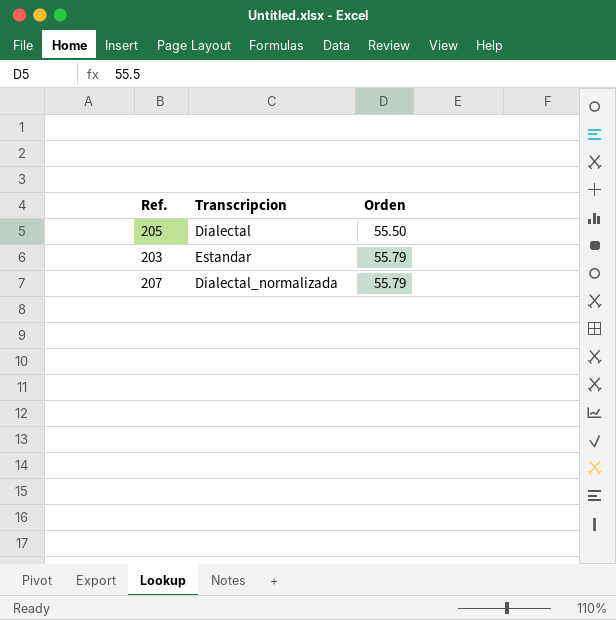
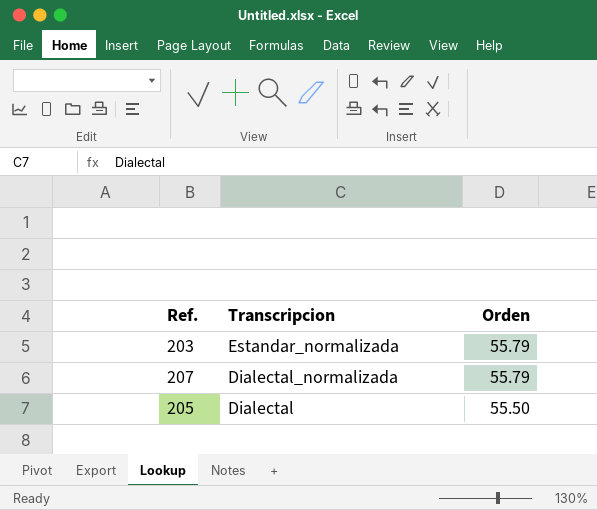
row order: Orden ascending -> Transcripcion descending
203 | Transcripcion: Estandar -> Estandar_normalizada

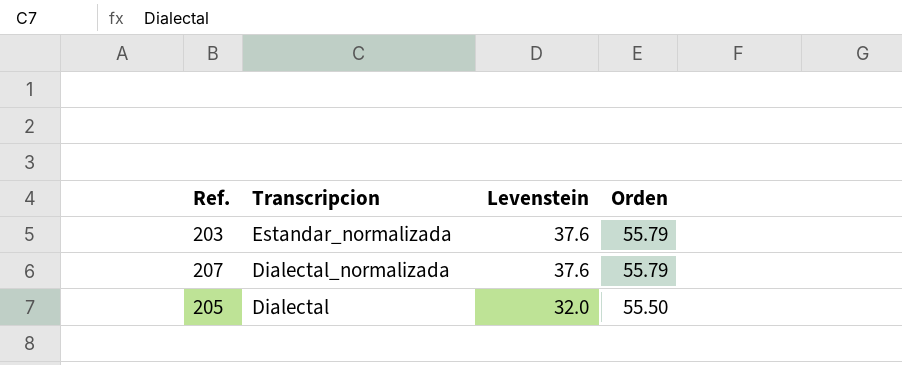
column Levenstein | position: none -> 3

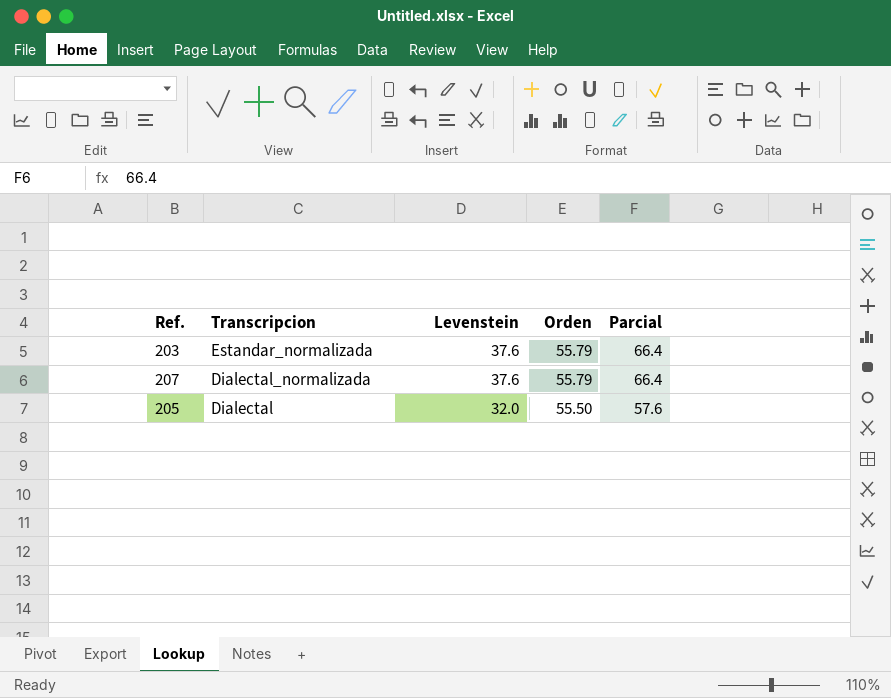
column Parcial | position: none -> 5

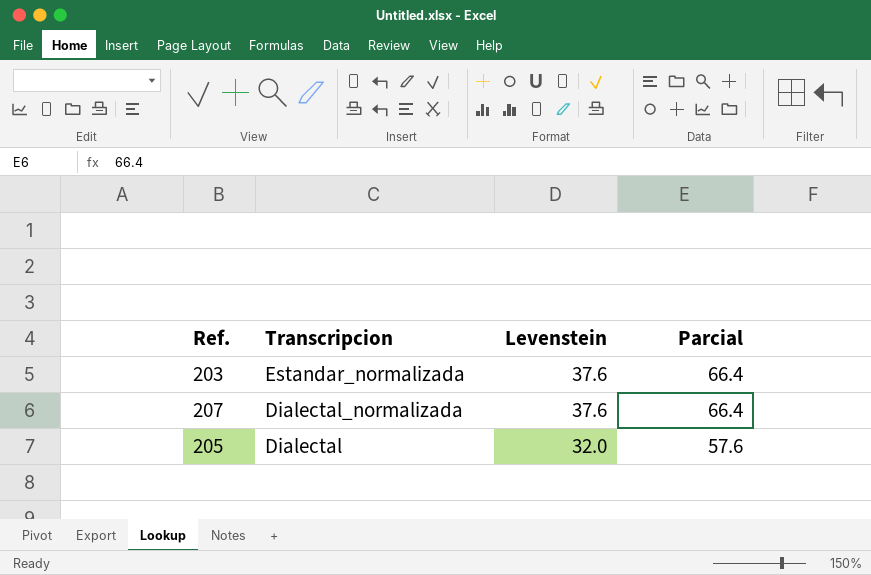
column Orden | position: 4 -> none

